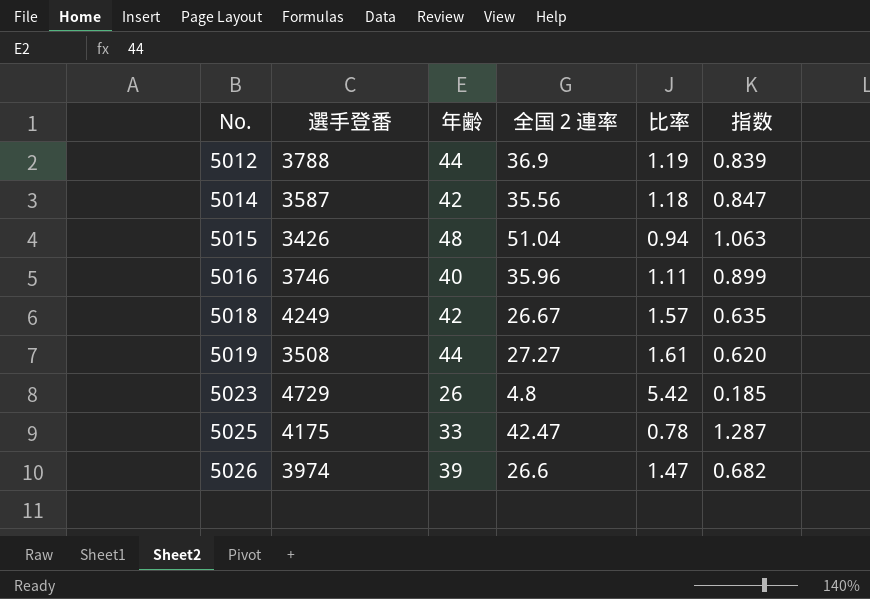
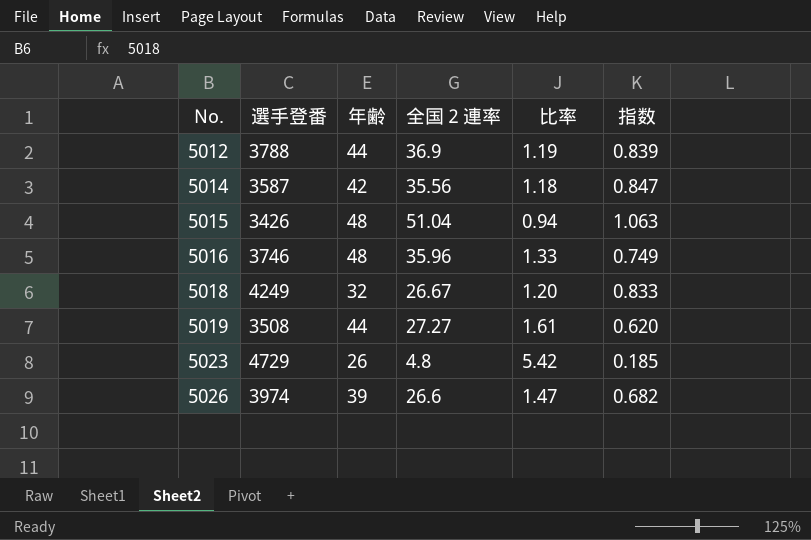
row 5025: 4175 | 33 | 42.47 | 0.78 | 1.287 -> none
5016 | 年齢: 40 -> 48
5016 | 比率: 1.11 -> 1.33
5016 | 指数: 0.899 -> 0.749
5018 | 年齢: 42 -> 32
5018 | 比率: 1.57 -> 1.20
5018 | 指数: 0.635 -> 0.833

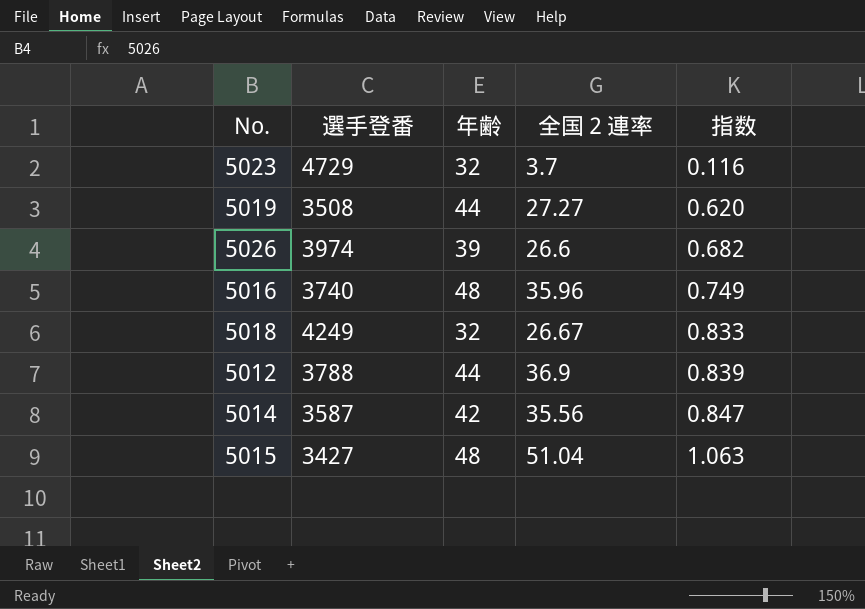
row order: No. ascending -> 指数 ascending
column 比率 | formula: [年齢] / [全国２連率] -> none
5023 | 年齢: 26 -> 32
5023 | 全国２連率: 4.8 -> 3.7
5023 | 指数: 0.185 -> 0.116
5016 | 選手登番: 3746 -> 3740
5015 | 選手登番: 3426 -> 3427

